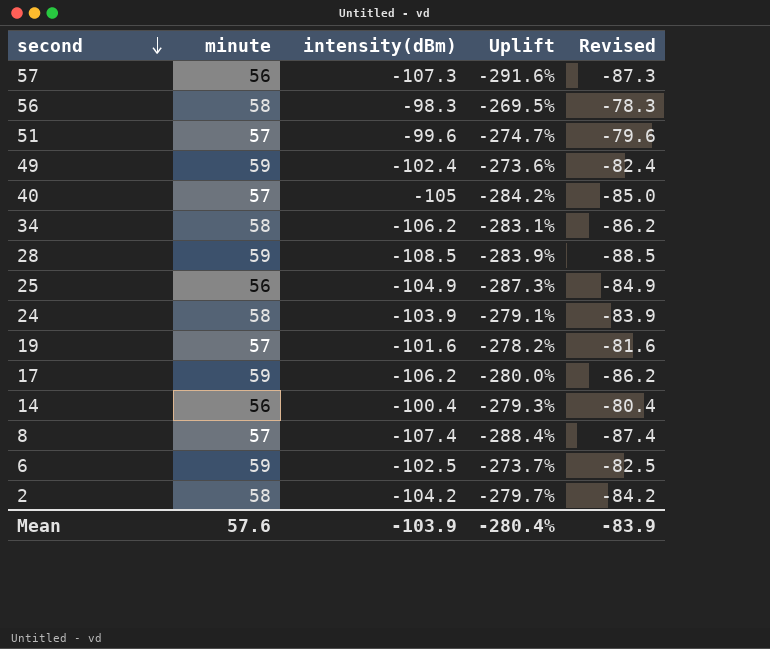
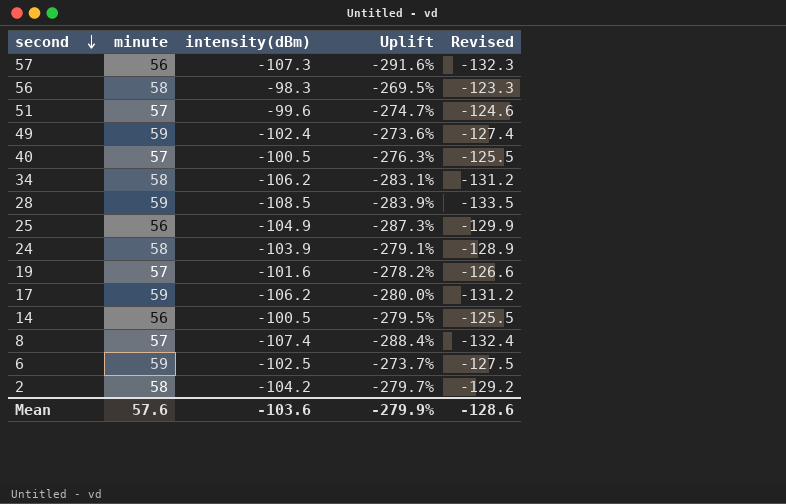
column Revised | formula: [intensity(dBm)] + 20 -> [intensity(dBm)] - 25
40 | intensity(dBm): -105 -> -100.5
40 | Uplift: -284.2% -> -276.3%
14 | intensity(dBm): -100.4 -> -100.5
14 | Uplift: -279.3% -> -279.5%
Mean | intensity(dBm): -103.9 -> -103.6
Mean | Uplift: -280.4% -> -279.9%
Mean | Revised: -83.9 -> -128.6

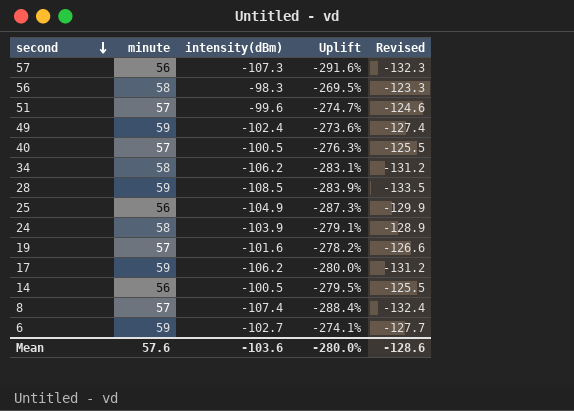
row 2: 58 | -104.2 | -279.7% | -129.2 -> none
6 | intensity(dBm): -102.5 -> -102.7
6 | Uplift: -273.7% -> -274.1%
6 | Revised: -127.5 -> -127.7
Mean | Uplift: -279.9% -> -280.0%

